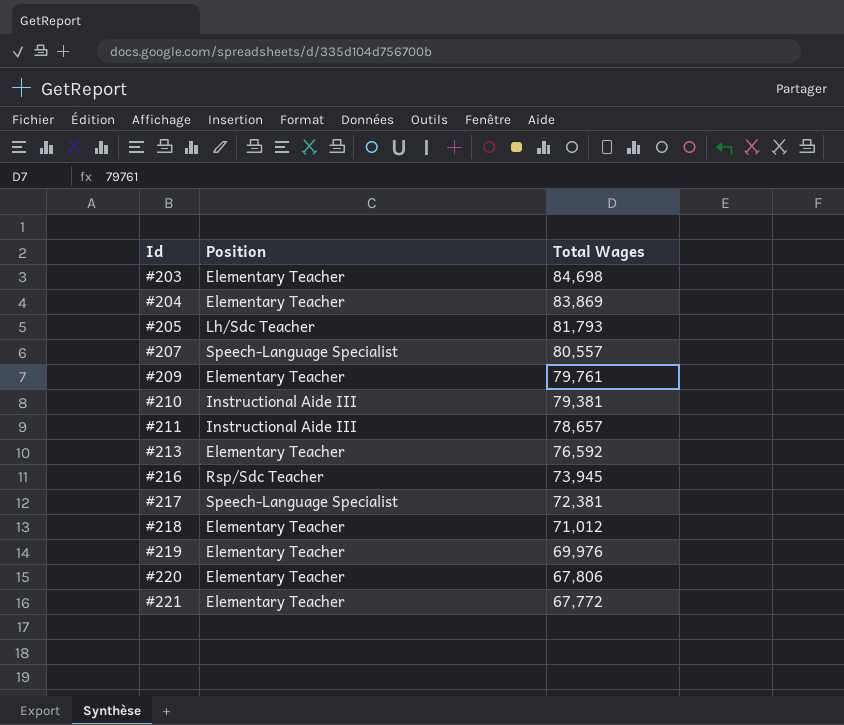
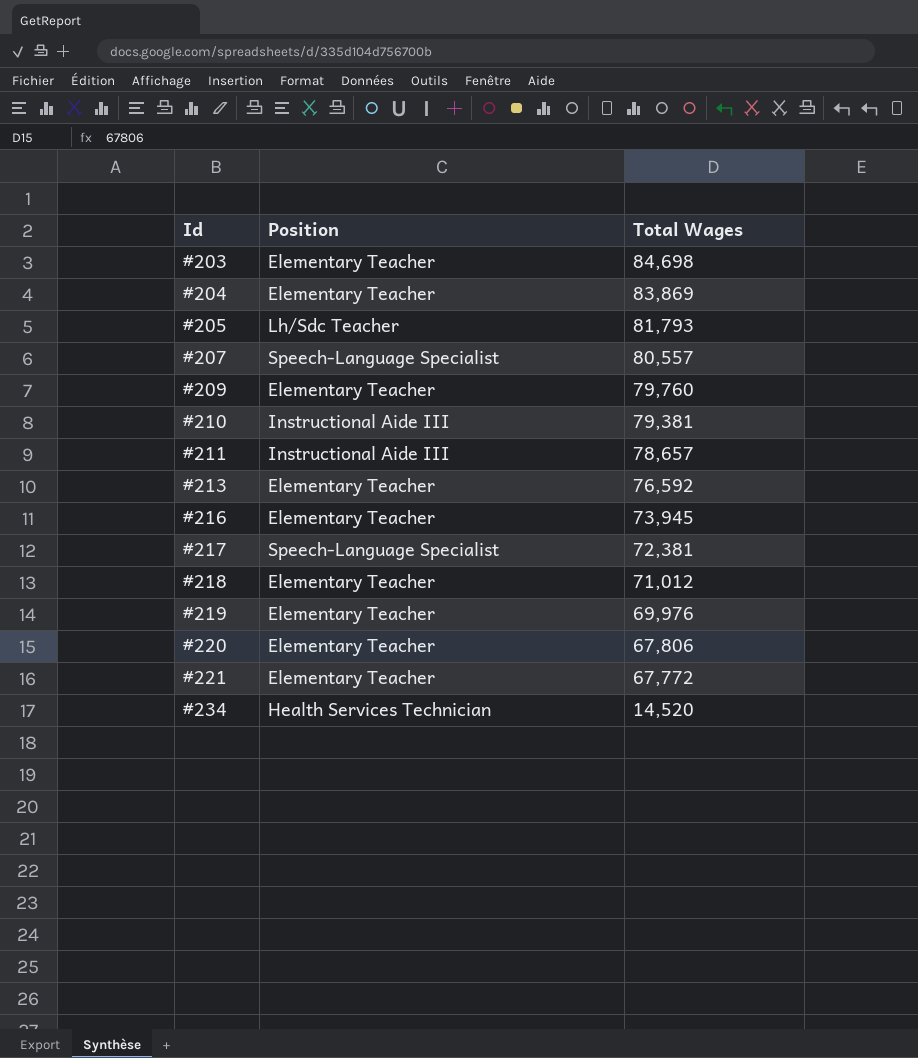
#209 | Total Wages: 79,761 -> 79,760
#216 | Position: Rsp/Sdc Teacher -> Elementary Teacher
row #234: none -> Health Services Technician | 14,520

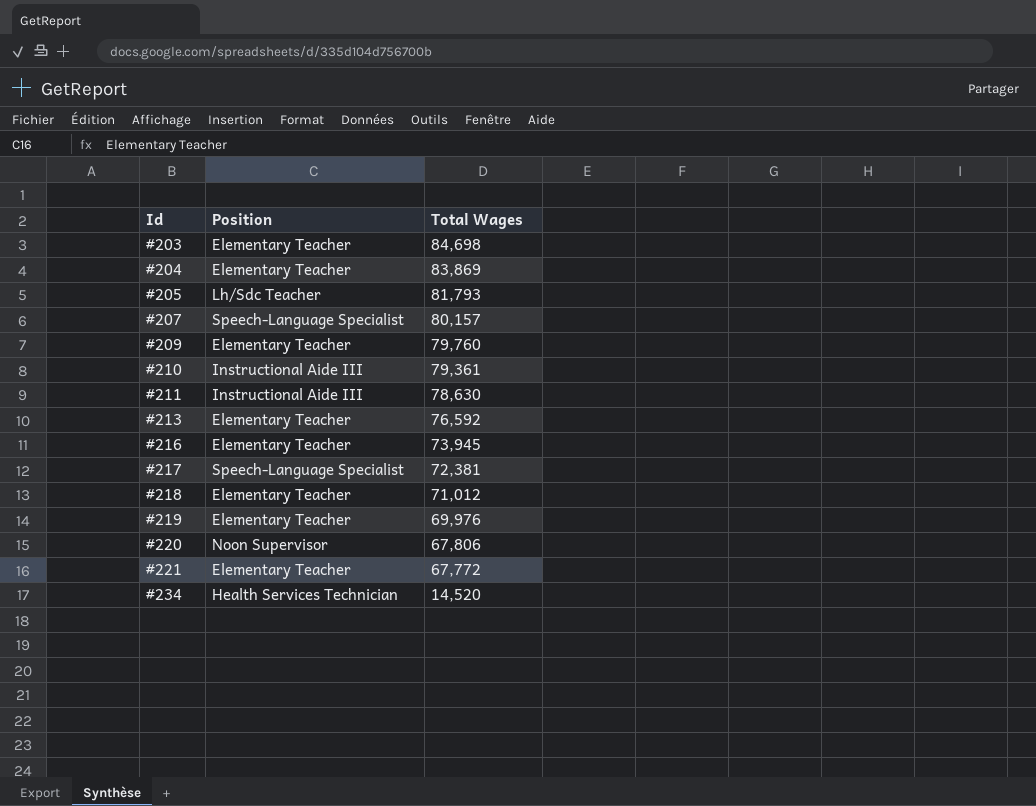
#207 | Total Wages: 80,557 -> 80,157
#210 | Total Wages: 79,381 -> 79,361
#211 | Total Wages: 78,657 -> 78,630
#220 | Position: Elementary Teacher -> Noon Supervisor

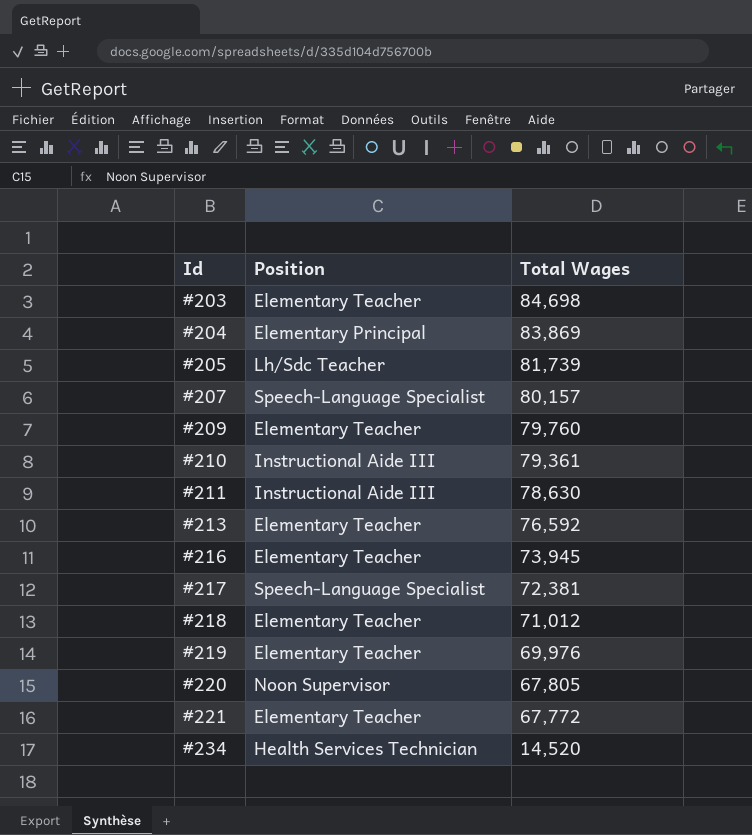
#204 | Position: Elementary Teacher -> Elementary Principal
#205 | Total Wages: 81,793 -> 81,739
#220 | Total Wages: 67,806 -> 67,805

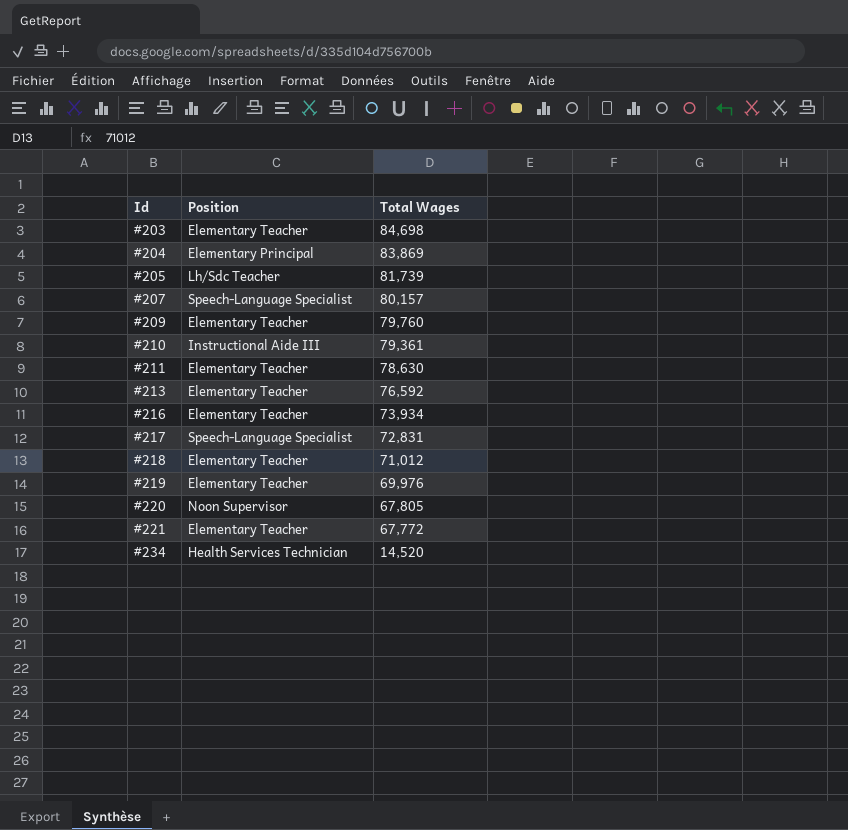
#211 | Position: Instructional Aide III -> Elementary Teacher
#216 | Total Wages: 73,945 -> 73,934
#217 | Total Wages: 72,381 -> 72,831

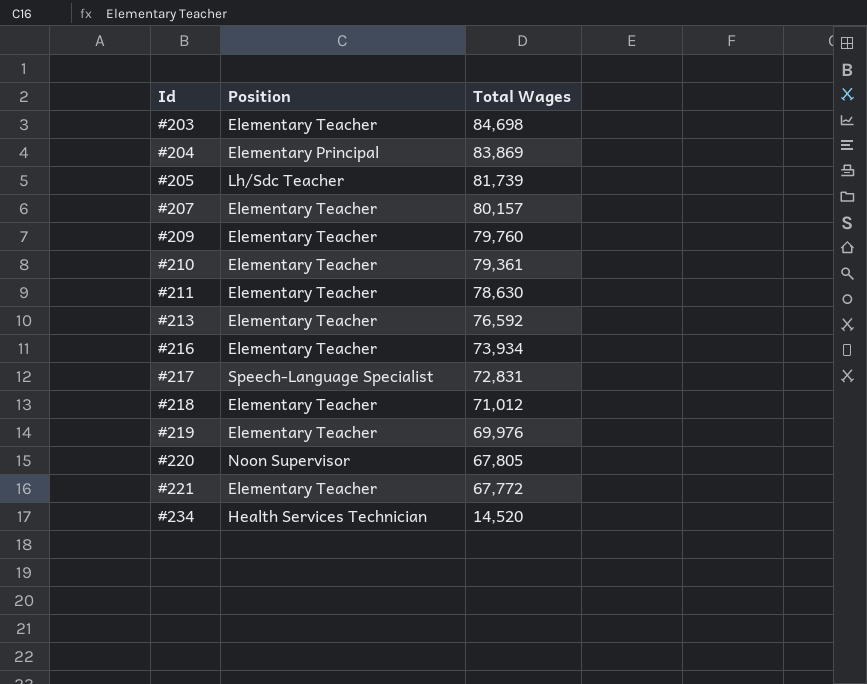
#207 | Position: Speech-Language Specialist -> Elementary Teacher
#210 | Position: Instructional Aide III -> Elementary Teacher

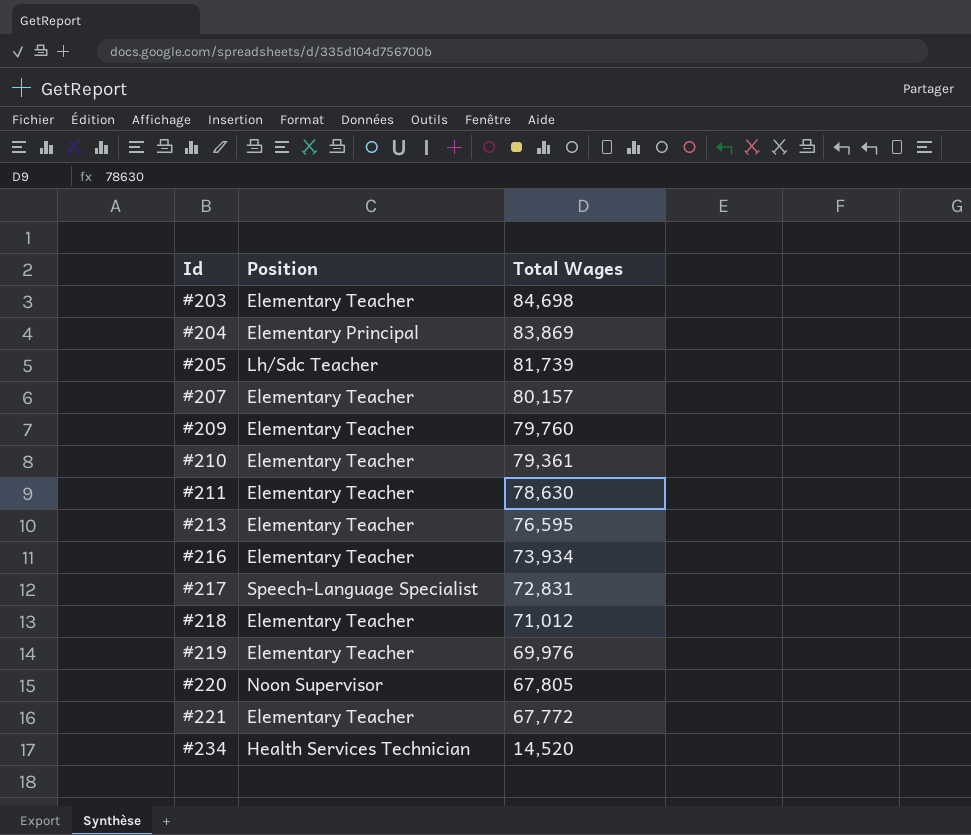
#213 | Total Wages: 76,592 -> 76,595

